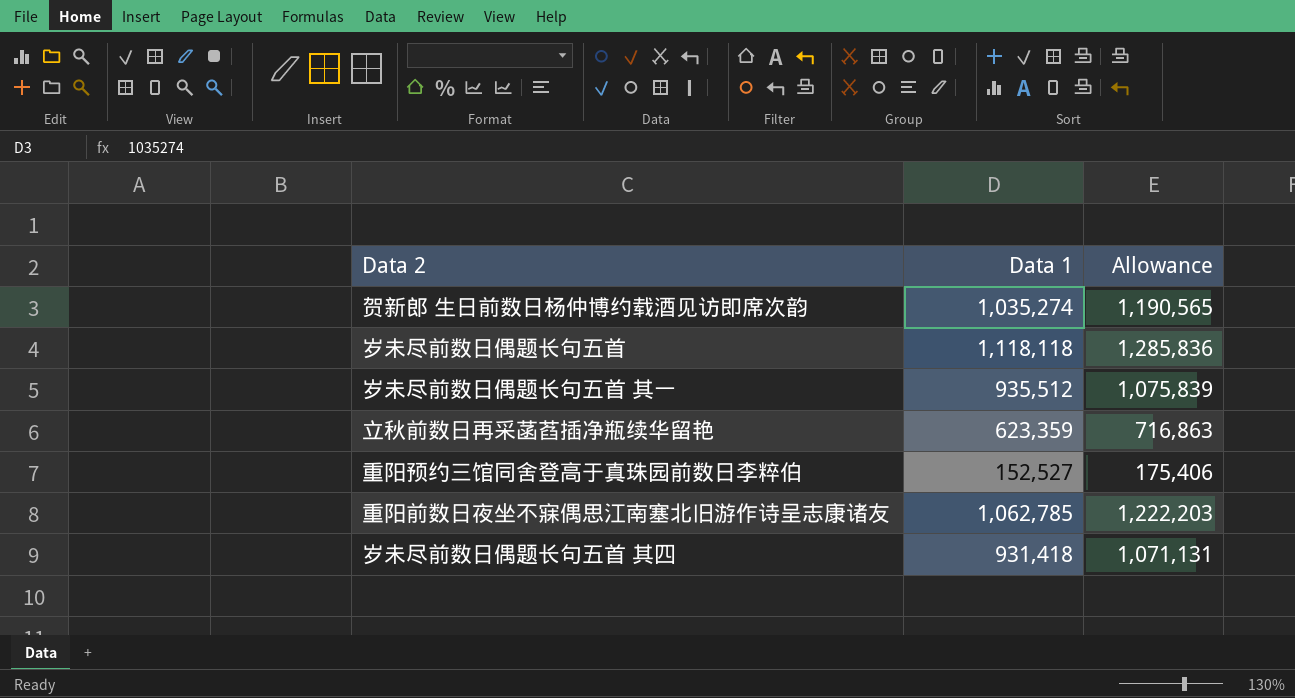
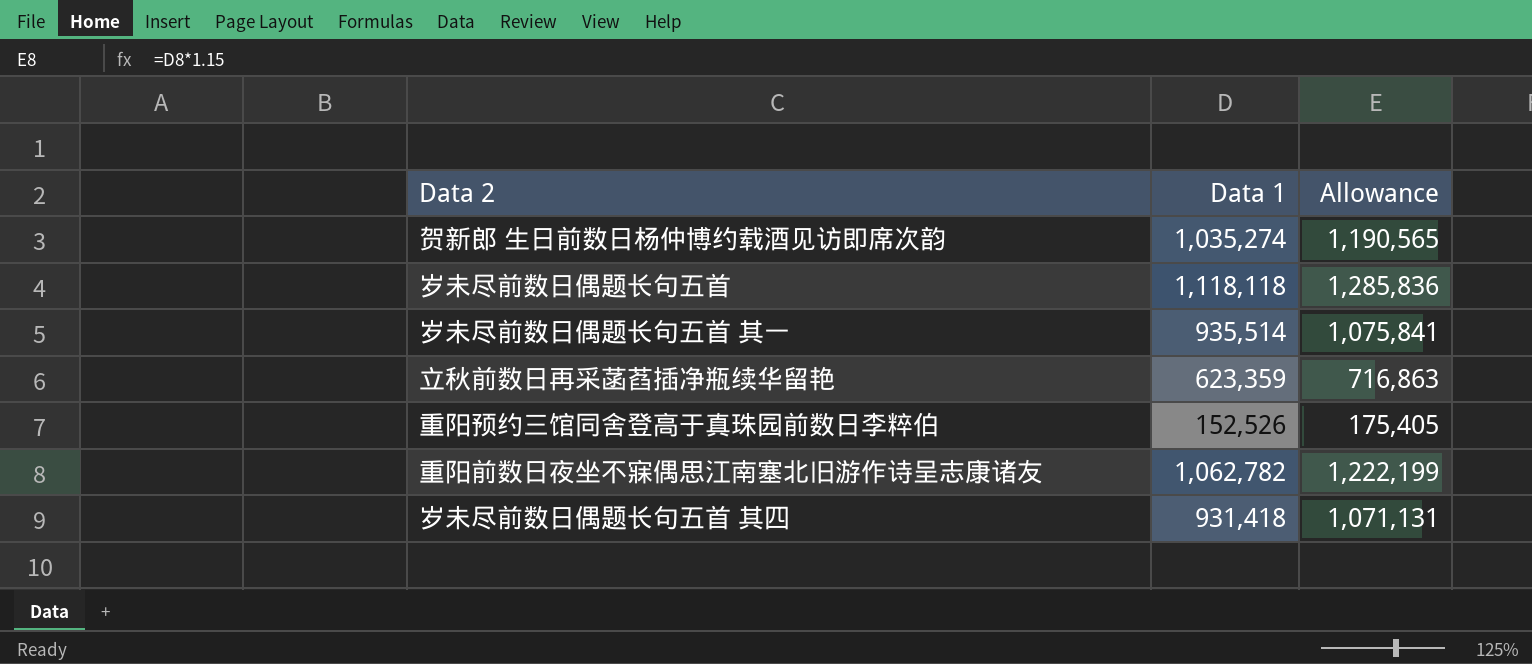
岁未尽前数日偶题长句五首 其一 | Data 1: 935,512 -> 935,514
岁未尽前数日偶题长句五首 其一 | Allowance: 1,075,839 -> 1,075,841
重阳预约三馆同舍登高于真珠园前数日李粹伯 | Data 1: 152,527 -> 152,526
重阳预约三馆同舍登高于真珠园前数日李粹伯 | Allowance: 175,406 -> 175,405
重阳前数日夜坐不寐偶思江南塞北旧游作诗呈志康诸友 | Data 1: 1,062,785 -> 1,062,782
重阳前数日夜坐不寐偶思江南塞北旧游作诗呈志康诸友 | Allowance: 1,222,203 -> 1,222,199

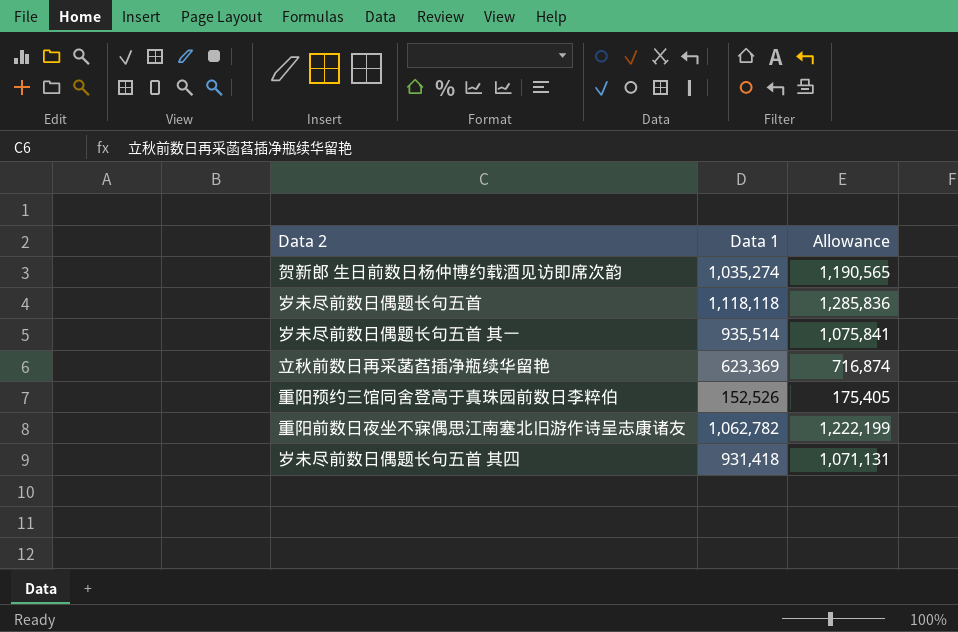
立秋前数日再采菡萏插净瓶续华留艳 | Data 1: 623,359 -> 623,369
立秋前数日再采菡萏插净瓶续华留艳 | Allowance: 716,863 -> 716,874

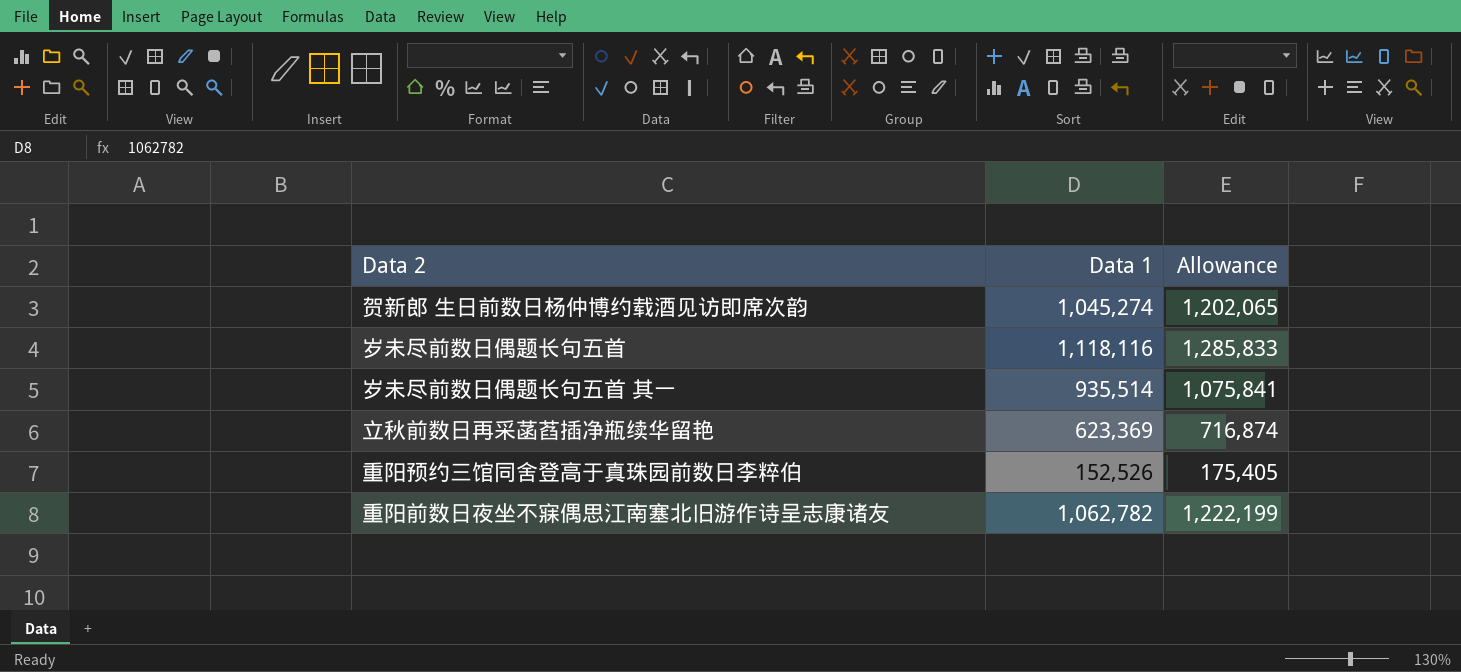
row 岁未尽前数日偶题长句五首 其四: 931,418 | 1,071,131 -> none
贺新郎 生日前数日杨仲博约载酒见访即席次韵 | Data 1: 1,035,274 -> 1,045,274
贺新郎 生日前数日杨仲博约载酒见访即席次韵 | Allowance: 1,190,565 -> 1,202,065
岁未尽前数日偶题长句五首 | Data 1: 1,118,118 -> 1,118,116
岁未尽前数日偶题长句五首 | Allowance: 1,285,836 -> 1,285,833

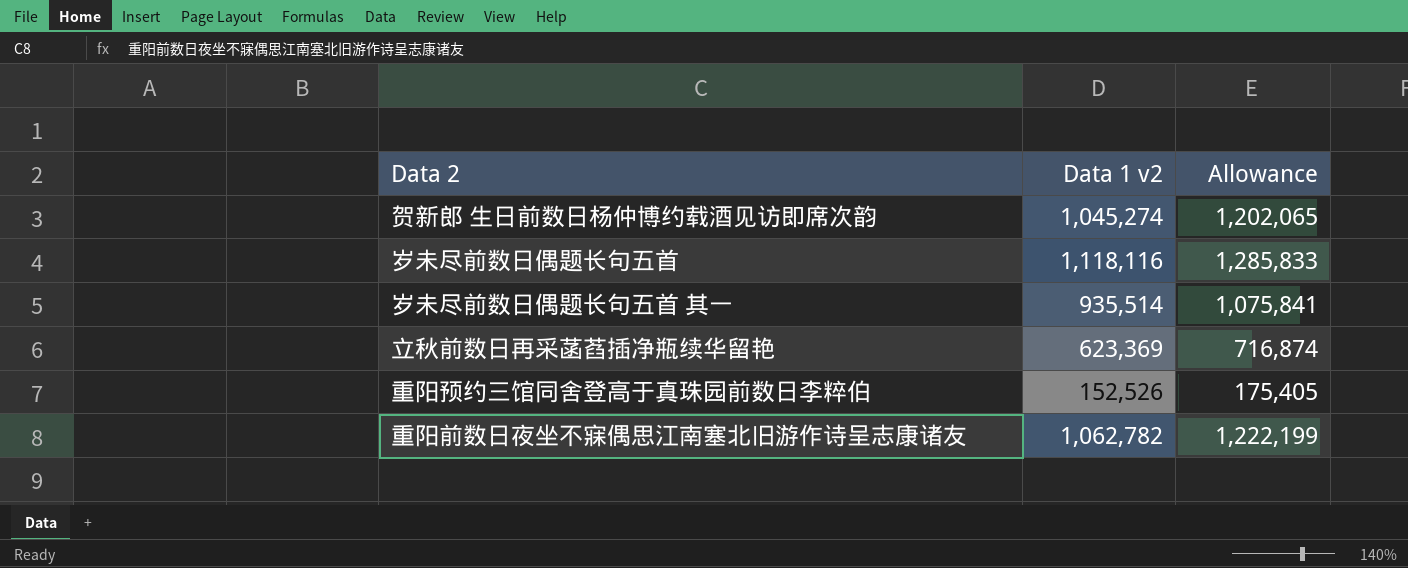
column name: Data 1 -> Data 1 v2

